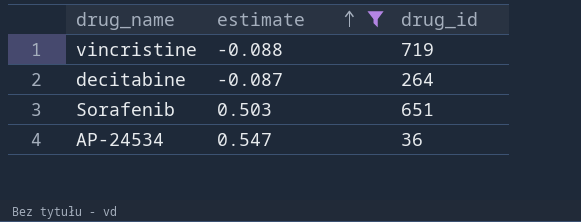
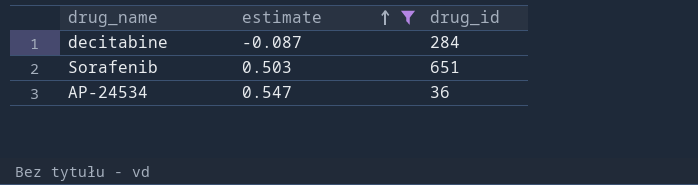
row vincristine: -0.088 | 719 -> none
decitabine | drug_id: 264 -> 284

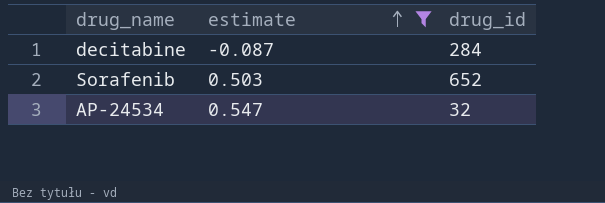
Sorafenib | drug_id: 651 -> 652
AP-24534 | drug_id: 36 -> 32

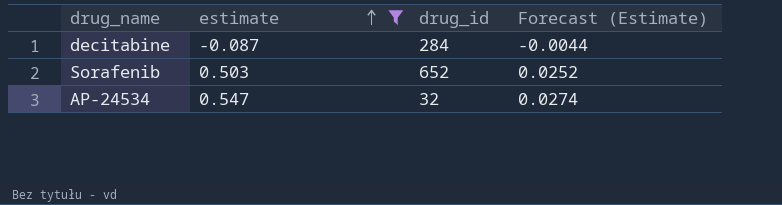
column Forecast (Estimate) | formula: none -> [estimate] * 0.05

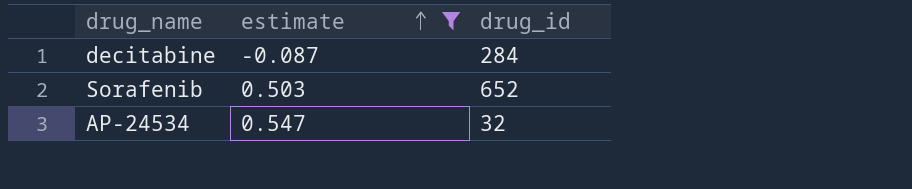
column Forecast (Estimate) | formula: [estimate] * 0.05 -> none

